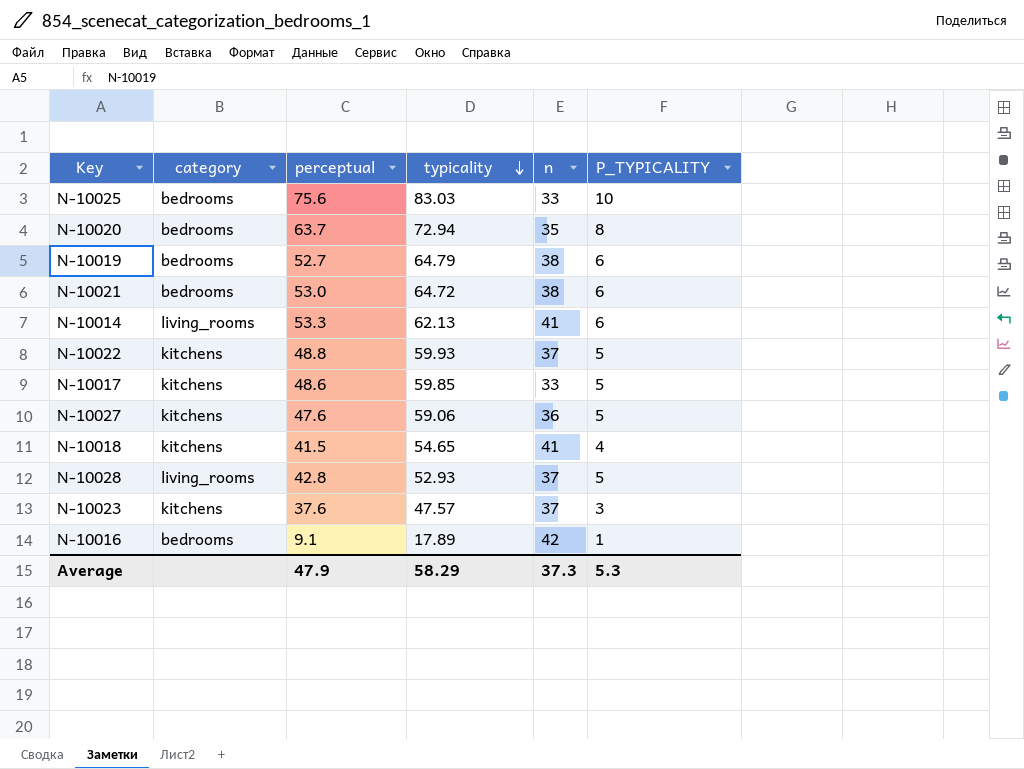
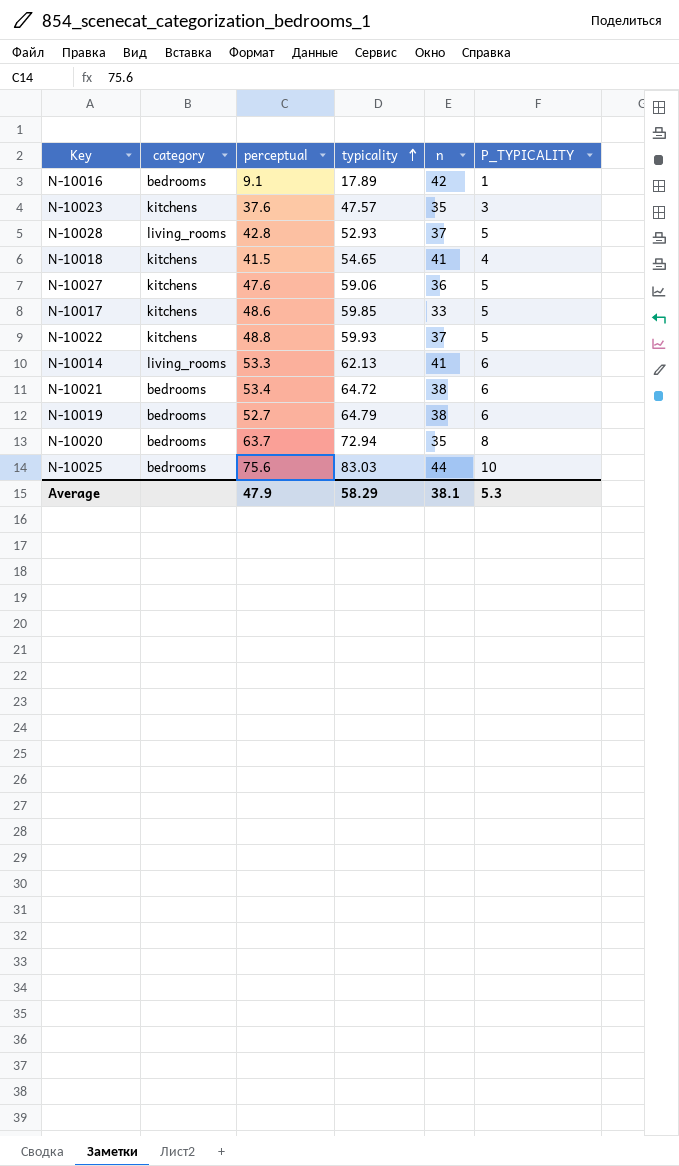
row order: typicality descending -> typicality ascending
N-10023 | n: 37 -> 35
N-10021 | perceptual: 53.0 -> 53.4
N-10025 | n: 33 -> 44
Average | n: 37.3 -> 38.1

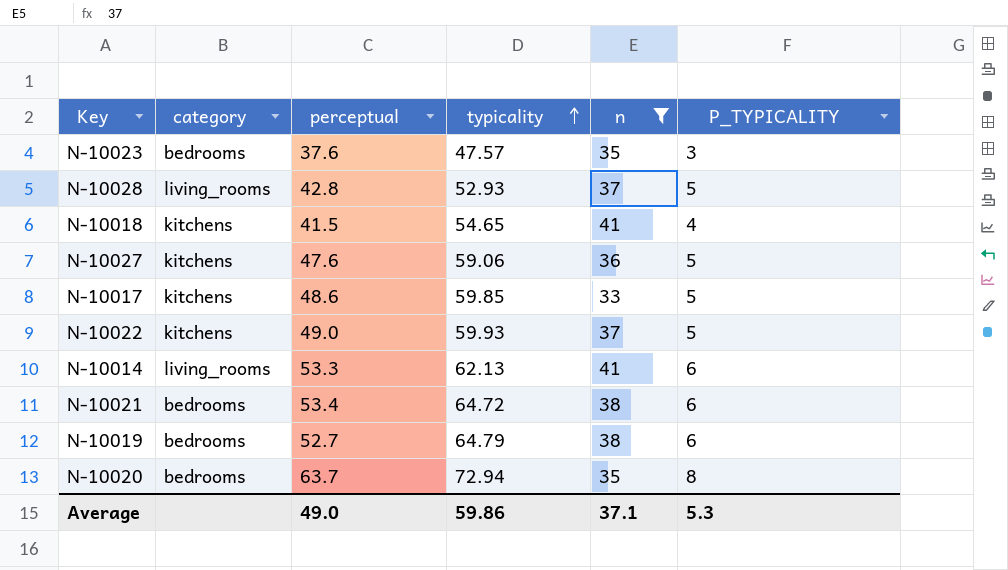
filter: none -> n <= 41
N-10023 | category: kitchens -> bedrooms
N-10022 | perceptual: 48.8 -> 49.0
Average | perceptual: 47.9 -> 49.0
Average | typicality: 58.29 -> 59.86
Average | n: 38.1 -> 37.1

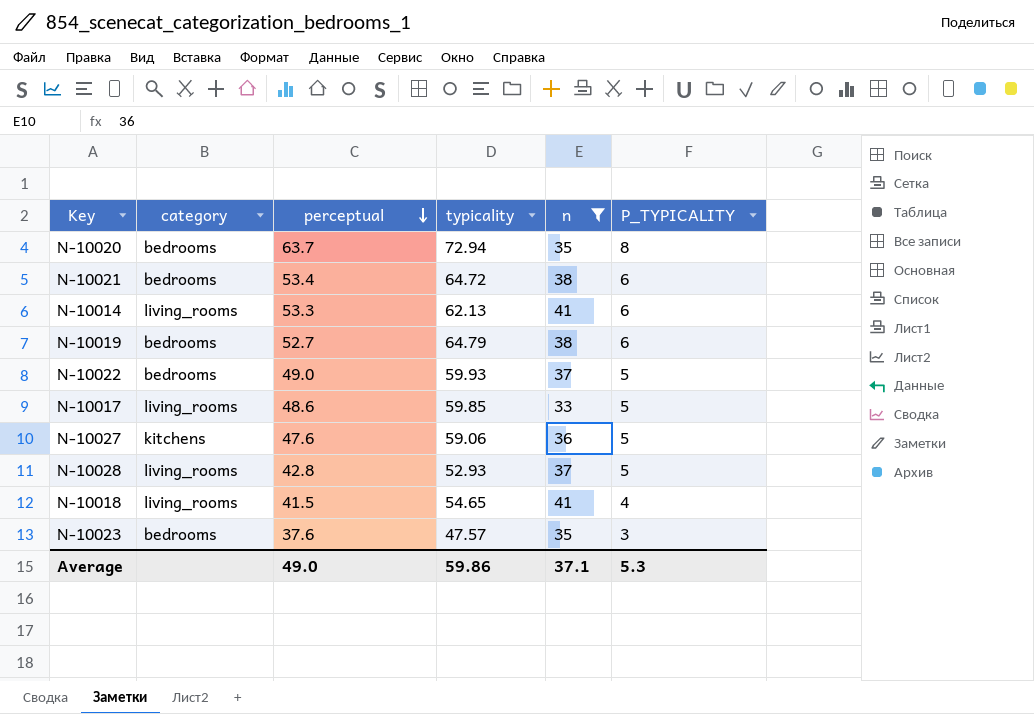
row order: typicality ascending -> perceptual descending
N-10022 | category: kitchens -> bedrooms
N-10017 | category: kitchens -> living_rooms
N-10018 | category: kitchens -> living_rooms

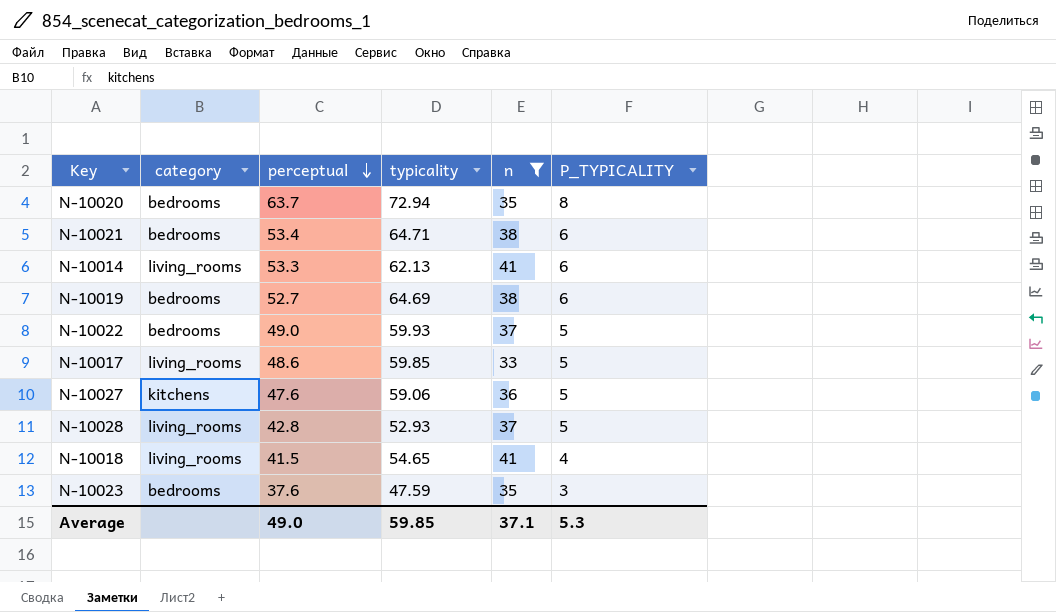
N-10021 | typicality: 64.72 -> 64.71
N-10019 | typicality: 64.79 -> 64.69
N-10023 | typicality: 47.57 -> 47.59
Average | typicality: 59.86 -> 59.85

